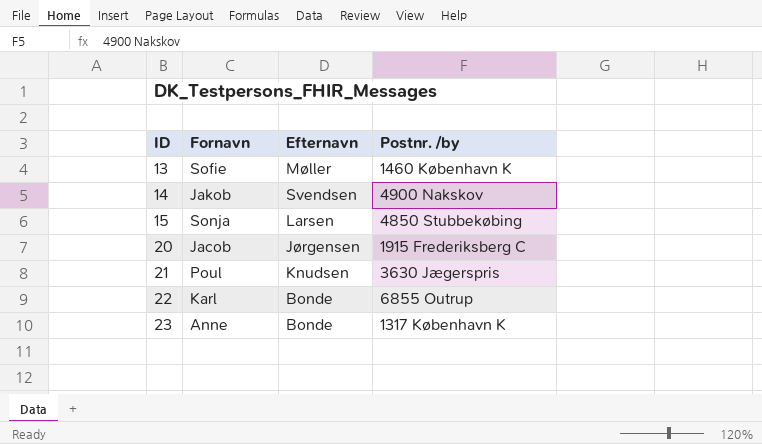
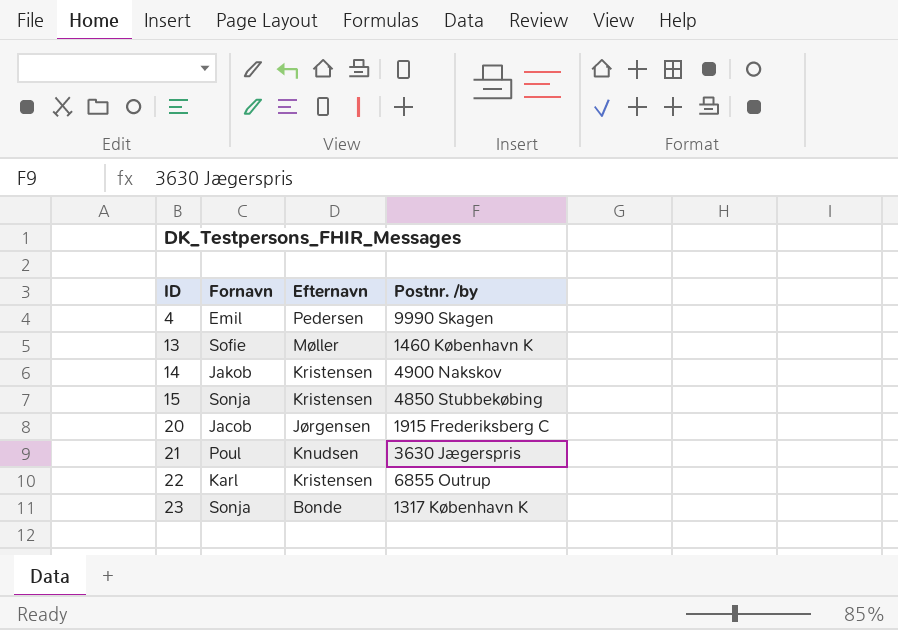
row 4: none -> Emil | Pedersen | 9990 Skagen
14 | Efternavn: Svendsen -> Kristensen
15 | Efternavn: Larsen -> Kristensen
22 | Efternavn: Bonde -> Kristensen
23 | Fornavn: Anne -> Sonja

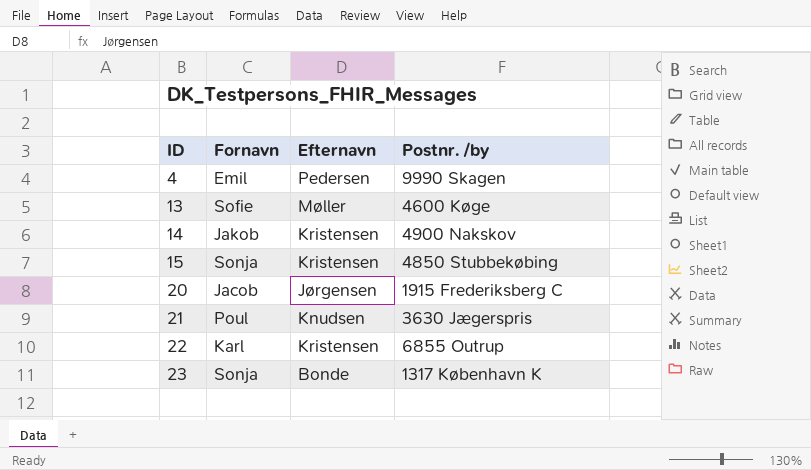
13 | Postnr. /by: 1460 København K -> 4600 Køge

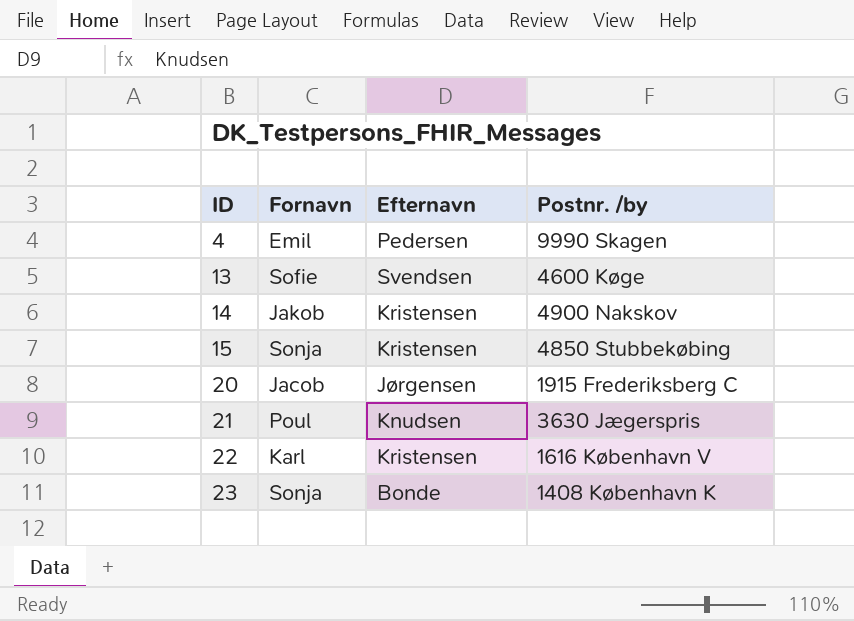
13 | Efternavn: Møller -> Svendsen
22 | Postnr. /by: 6855 Outrup -> 1616 København V
23 | Postnr. /by: 1317 København K -> 1408 København K

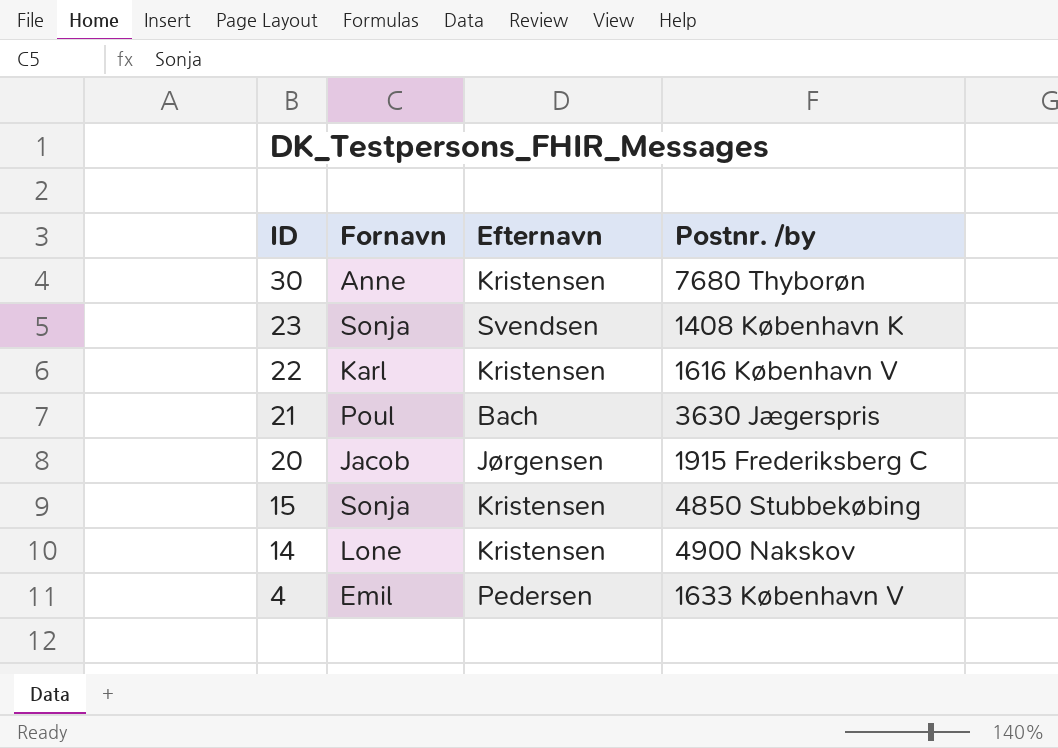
row order: ID ascending -> ID descending
row 13: Sofie | Svendsen | 4600 Køge -> none
row 30: none -> Anne | Kristensen | 7680 Thyborøn
23 | Efternavn: Bonde -> Svendsen
21 | Efternavn: Knudsen -> Bach
14 | Fornavn: Jakob -> Lone
4 | Postnr. /by: 9990 Skagen -> 1633 København V

